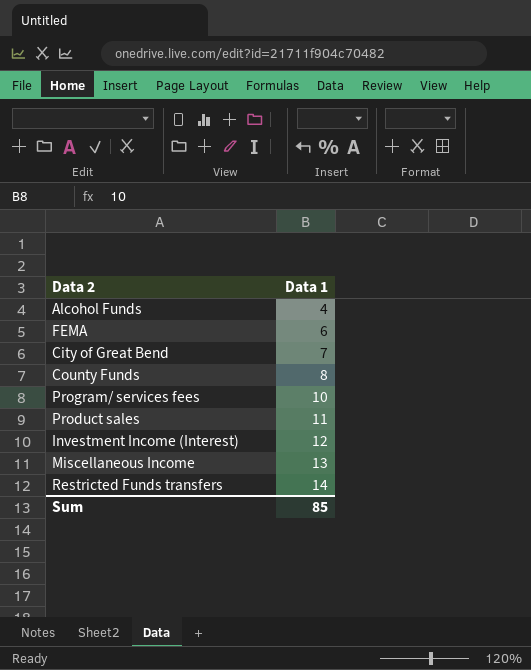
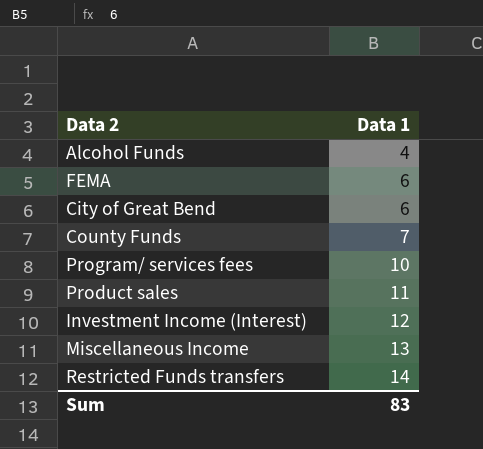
City of Great Bend | Data 1: 7 -> 6
County Funds | Data 1: 8 -> 7
Sum | Data 1: 85 -> 83

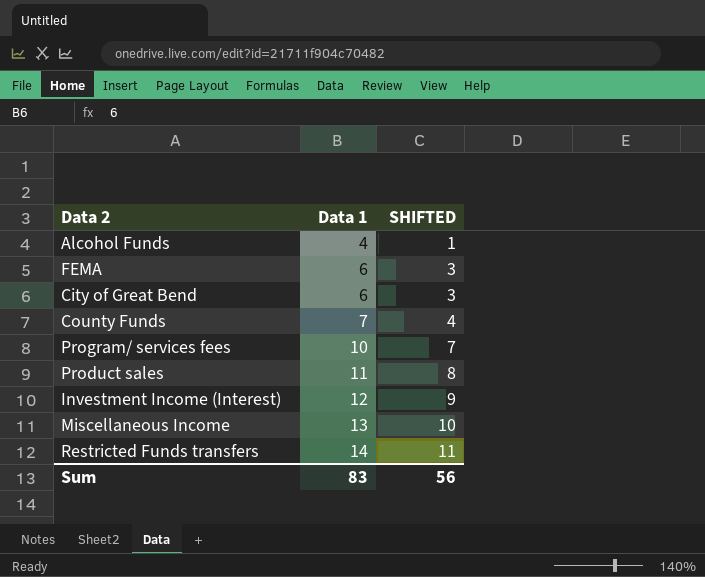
column SHIFTED | formula: none -> [Data 1] - 3

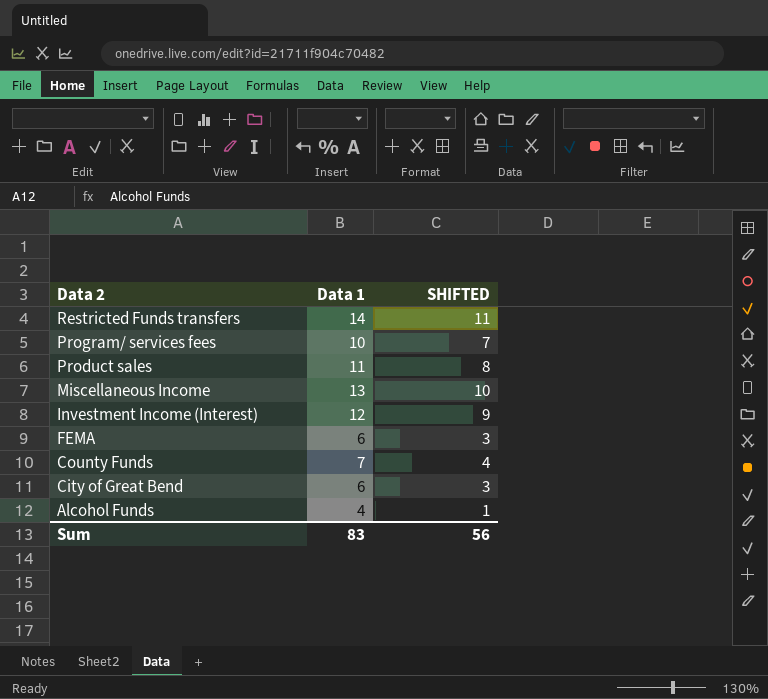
row order: Data 1 ascending -> Data 2 descending

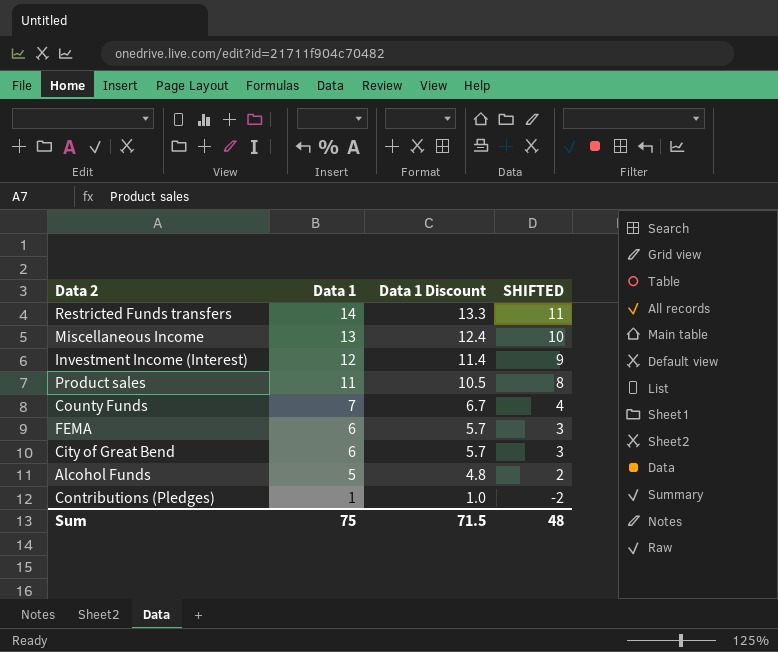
row order: Data 2 descending -> Data 1 descending
column Data 1 Discount | formula: none -> [Data 1] * 0.95
row Program/ services fees: 10 | 7 -> none
Alcohol Funds | Data 1: 4 -> 5
Alcohol Funds | SHIFTED: 1 -> 2
row Contributions (Pledges): none -> 1 | 1.0 | -2
Sum | Data 1: 83 -> 75
Sum | SHIFTED: 56 -> 48

